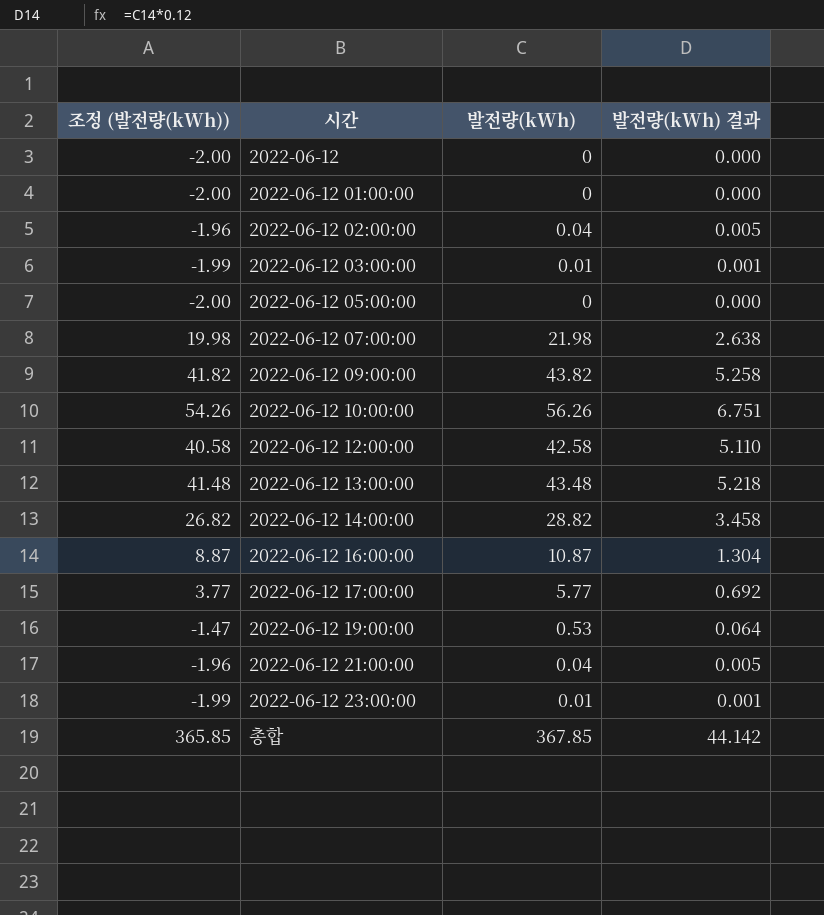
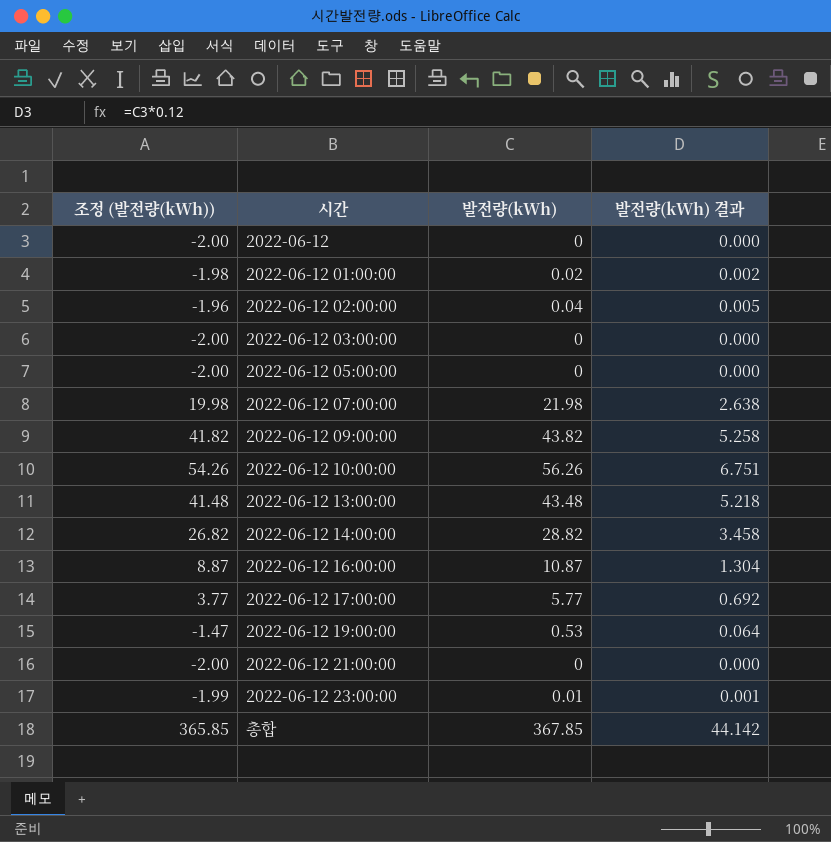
row 2022-06-12 12:00:00: 40.58 | 42.58 | 5.110 -> none
2022-06-12 01:00:00 | 조정 (발전량(kWh)): -2.00 -> -1.98
2022-06-12 01:00:00 | 발전량(kWh): 0 -> 0.02
2022-06-12 01:00:00 | 발전량(kWh) 결과: 0.000 -> 0.002
2022-06-12 03:00:00 | 조정 (발전량(kWh)): -1.99 -> -2.00
2022-06-12 03:00:00 | 발전량(kWh): 0.01 -> 0
2022-06-12 03:00:00 | 발전량(kWh) 결과: 0.001 -> 0.000
2022-06-12 21:00:00 | 조정 (발전량(kWh)): -1.96 -> -2.00
2022-06-12 21:00:00 | 발전량(kWh): 0.04 -> 0
2022-06-12 21:00:00 | 발전량(kWh) 결과: 0.005 -> 0.000

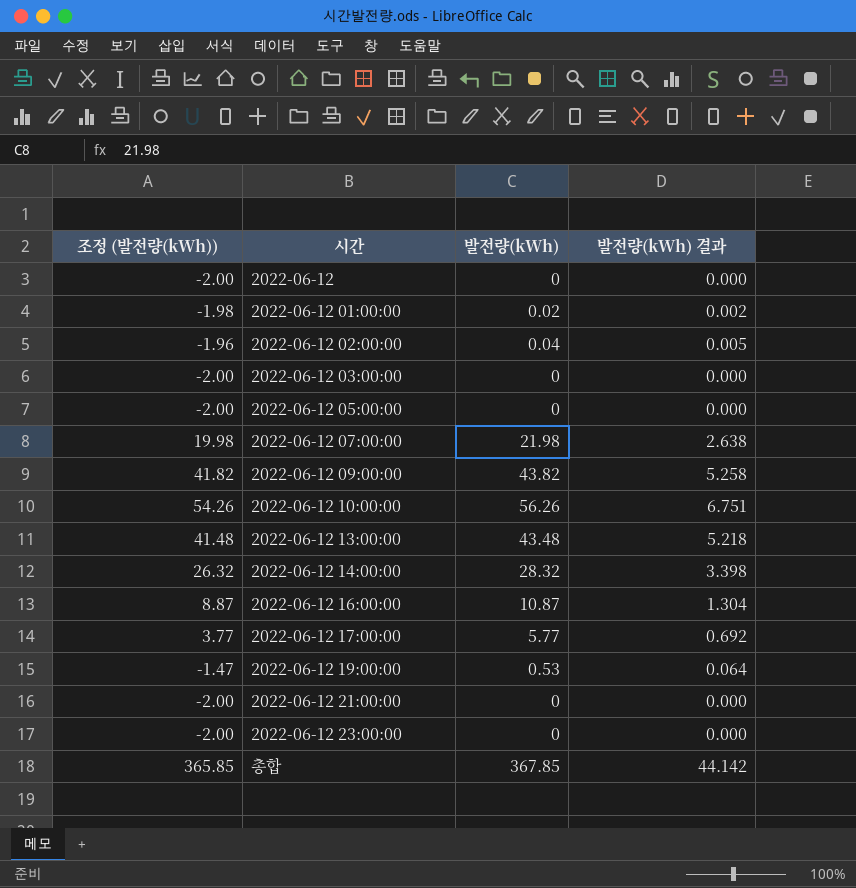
2022-06-12 14:00:00 | 조정 (발전량(kWh)): 26.82 -> 26.32
2022-06-12 14:00:00 | 발전량(kWh): 28.82 -> 28.32
2022-06-12 14:00:00 | 발전량(kWh) 결과: 3.458 -> 3.398
2022-06-12 23:00:00 | 조정 (발전량(kWh)): -1.99 -> -2.00
2022-06-12 23:00:00 | 발전량(kWh): 0.01 -> 0
2022-06-12 23:00:00 | 발전량(kWh) 결과: 0.001 -> 0.000

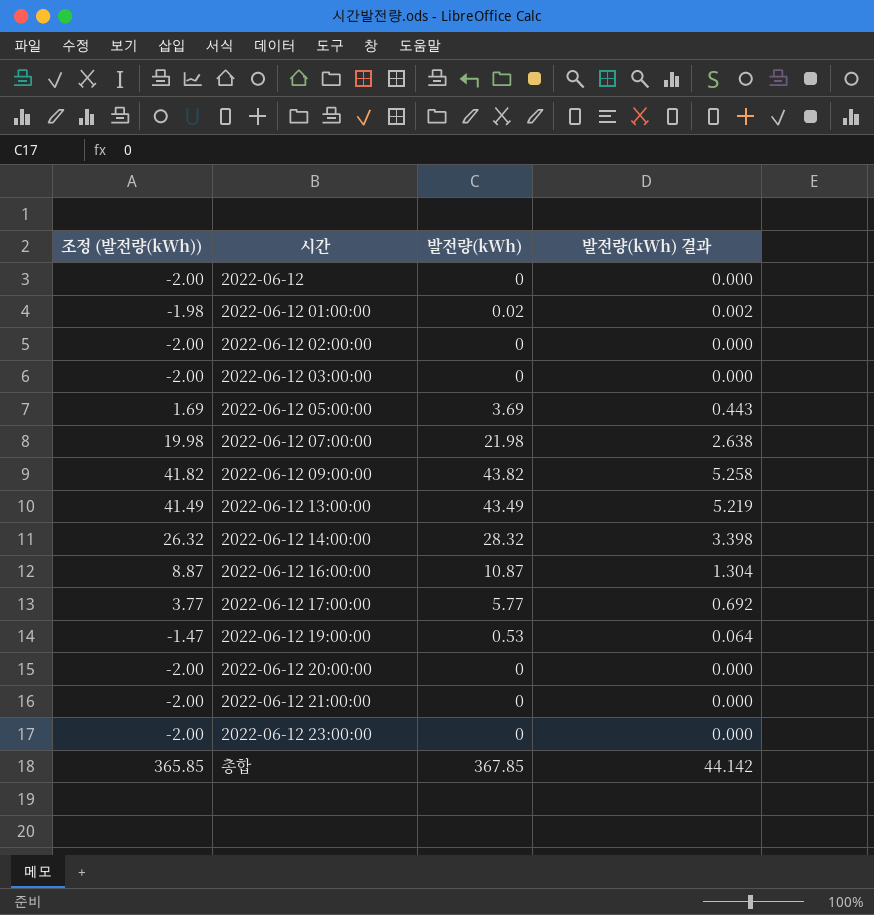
row 2022-06-12 10:00:00: 54.26 | 56.26 | 6.751 -> none
2022-06-12 02:00:00 | 조정 (발전량(kWh)): -1.96 -> -2.00
2022-06-12 02:00:00 | 발전량(kWh): 0.04 -> 0
2022-06-12 02:00:00 | 발전량(kWh) 결과: 0.005 -> 0.000
2022-06-12 05:00:00 | 조정 (발전량(kWh)): -2.00 -> 1.69
2022-06-12 05:00:00 | 발전량(kWh): 0 -> 3.69
2022-06-12 05:00:00 | 발전량(kWh) 결과: 0.000 -> 0.443
2022-06-12 13:00:00 | 조정 (발전량(kWh)): 41.48 -> 41.49
2022-06-12 13:00:00 | 발전량(kWh): 43.48 -> 43.49
2022-06-12 13:00:00 | 발전량(kWh) 결과: 5.218 -> 5.219
row 2022-06-12 20:00:00: none -> -2.00 | 0 | 0.000

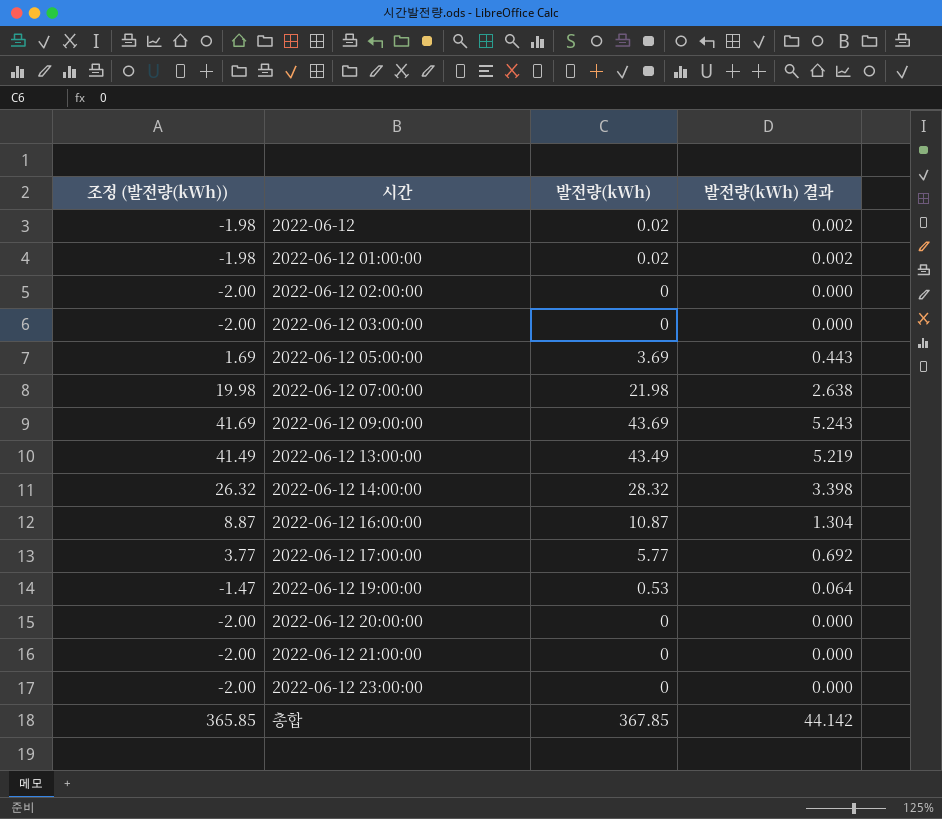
2022-06-12 | 조정 (발전량(kWh)): -2.00 -> -1.98
2022-06-12 | 발전량(kWh): 0 -> 0.02
2022-06-12 | 발전량(kWh) 결과: 0.000 -> 0.002
2022-06-12 09:00:00 | 조정 (발전량(kWh)): 41.82 -> 41.69
2022-06-12 09:00:00 | 발전량(kWh): 43.82 -> 43.69
2022-06-12 09:00:00 | 발전량(kWh) 결과: 5.258 -> 5.243

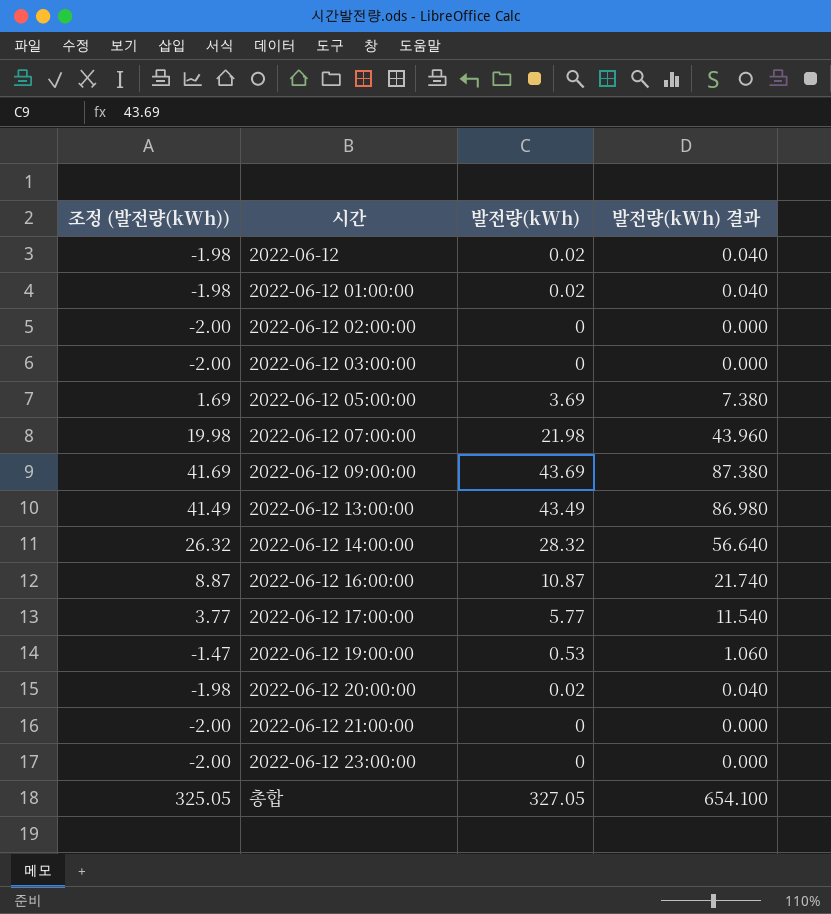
column 발전량(kWh) 결과 | formula: [발전량(kWh)] * 0.12 -> [발전량(kWh)] * 2
2022-06-12 20:00:00 | 조정 (발전량(kWh)): -2.00 -> -1.98
2022-06-12 20:00:00 | 발전량(kWh): 0 -> 0.02
총합 | 조정 (발전량(kWh)): 365.85 -> 325.05
총합 | 발전량(kWh): 367.85 -> 327.05

